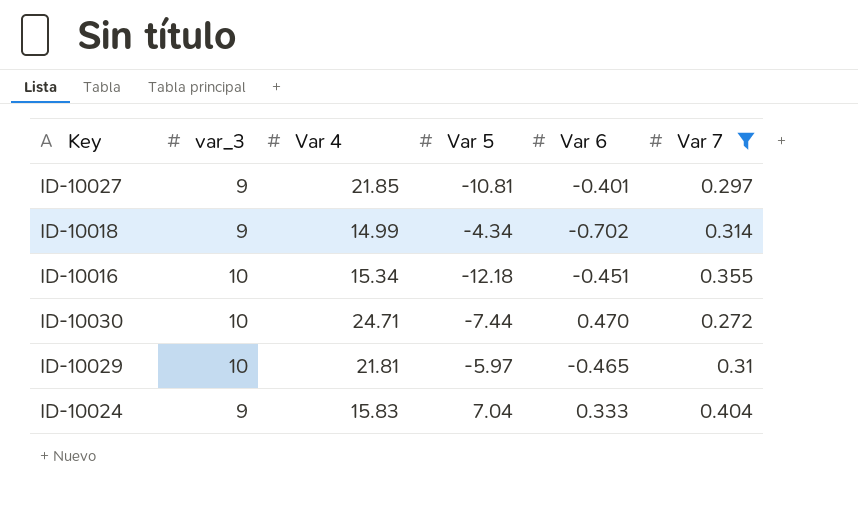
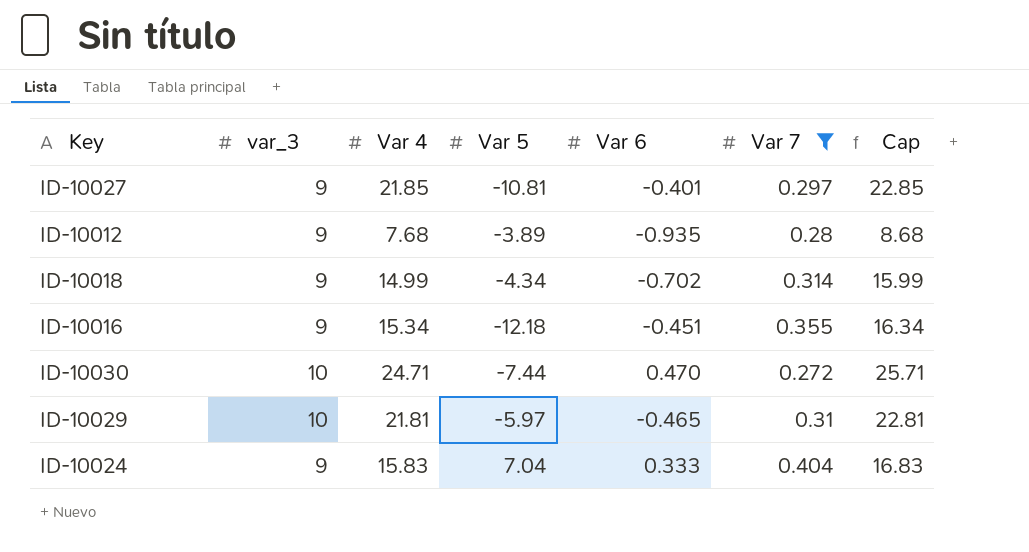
column Cap | formula: none -> [Var 4] + 1
row ID-10012: none -> 9 | 7.68 | -3.89 | -0.935 | 0.28 | 8.68
ID-10016 | var_3: 10 -> 9

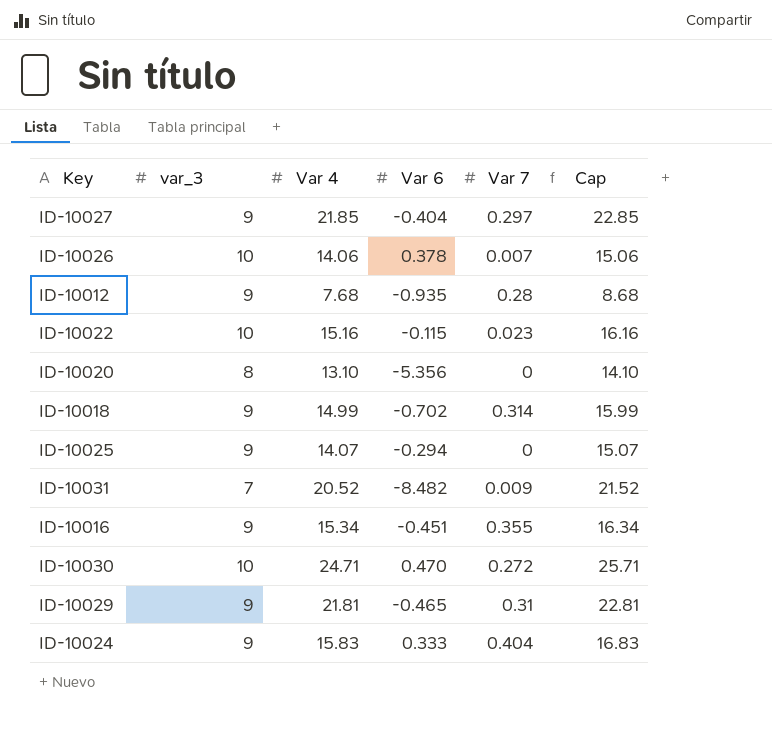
filter: Var 7 >= 0.272 -> none
column Var 5 | position: 4 -> none
ID-10027 | Var 6: -0.401 -> -0.404
ID-10029 | var_3: 10 -> 9

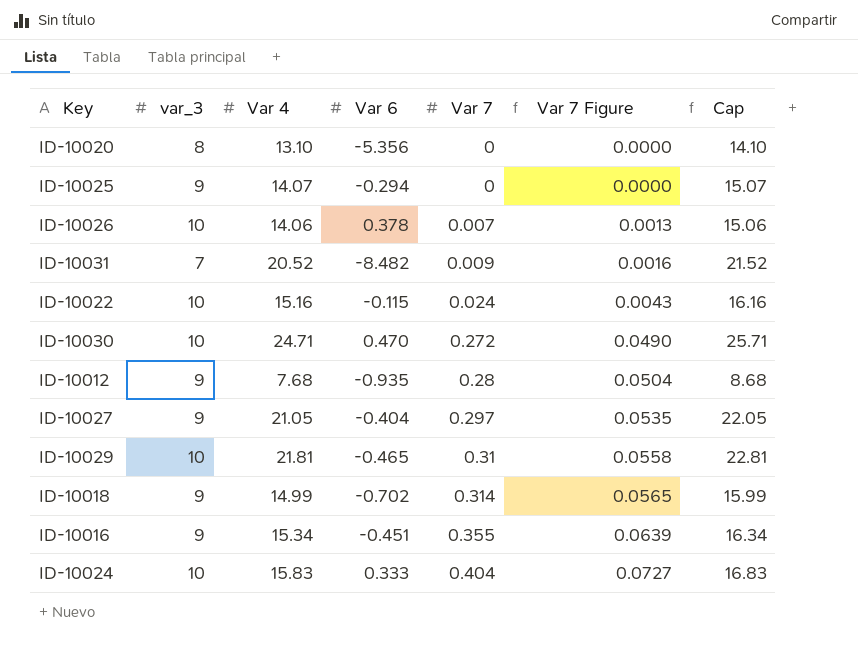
row order: none -> Var 7 ascending
column Var 7 Figure | formula: none -> [Var 7] * 0.18
ID-10022 | Var 7: 0.023 -> 0.024
ID-10027 | Var 4: 21.85 -> 21.05
ID-10027 | Cap: 22.85 -> 22.05
ID-10029 | var_3: 9 -> 10
ID-10024 | var_3: 9 -> 10

